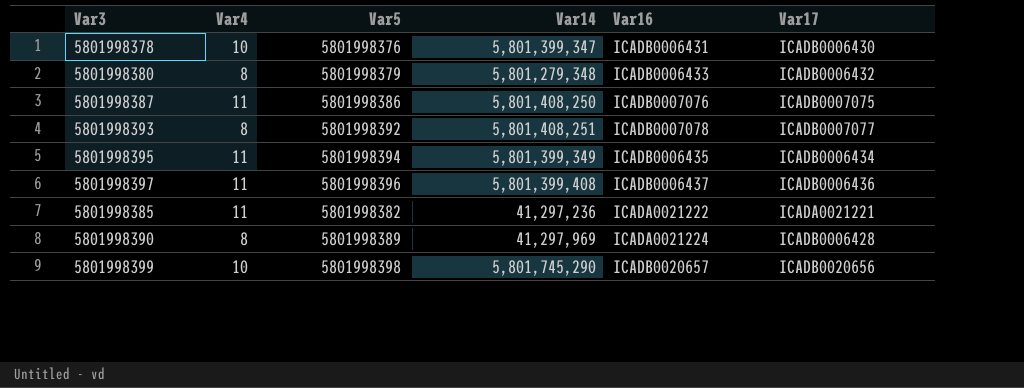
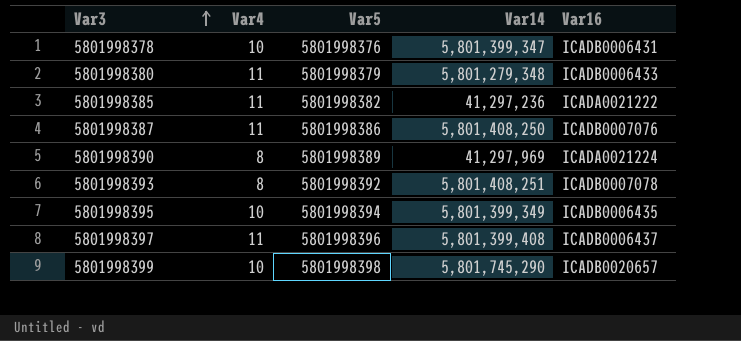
row order: none -> Var3 ascending
column Var17 | position: 6 -> none
5801998380 | Var4: 8 -> 11
5801998395 | Var4: 11 -> 10

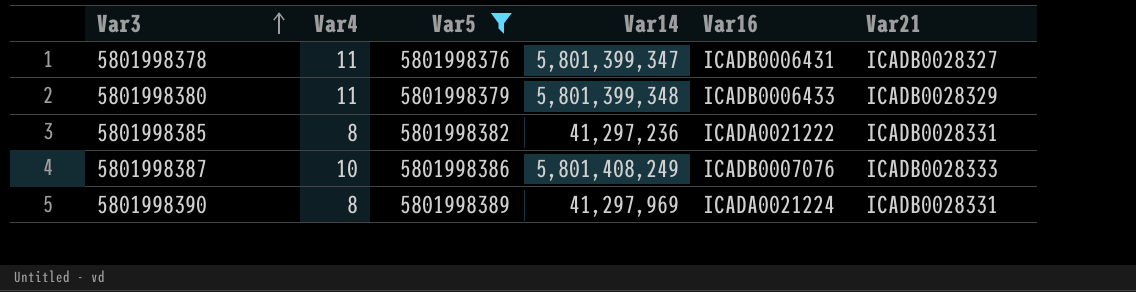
filter: none -> Var5 <= 5801998389
column Var21 | position: none -> 6
5801998378 | Var4: 10 -> 11
5801998380 | Var14: 5,801,279,348 -> 5,801,399,348
5801998385 | Var4: 11 -> 8
5801998387 | Var4: 11 -> 10
5801998387 | Var14: 5,801,408,250 -> 5,801,408,249

